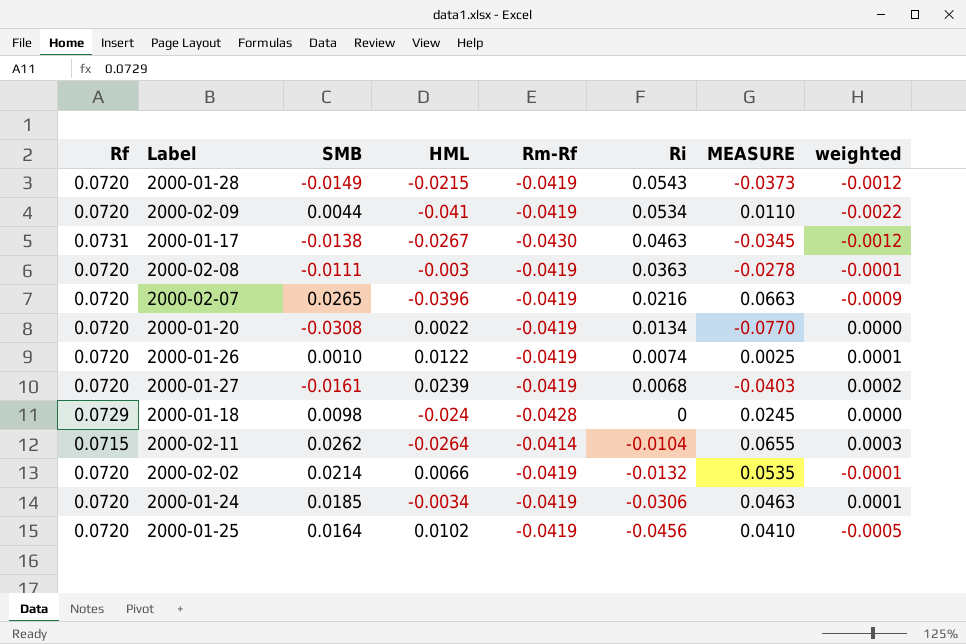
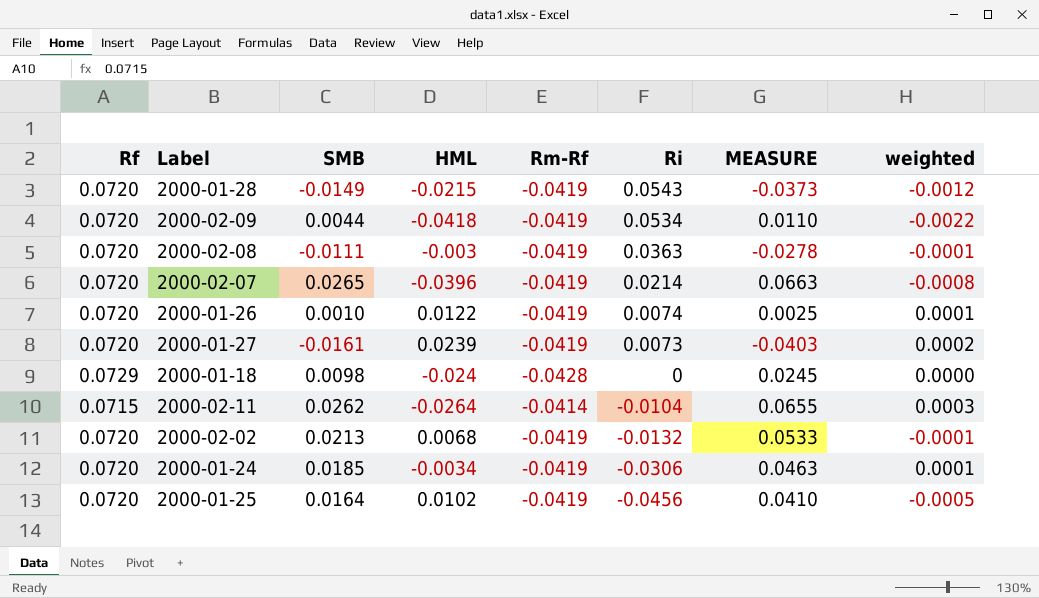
row 2000-01-17: 0.0731 | -0.0138 | -0.0267 | -0.0430 | 0.0463 | -0.0345 | -0.0012 -> none
row 2000-01-20: 0.0720 | -0.0308 | 0.0022 | -0.0419 | 0.0134 | -0.0770 | 0.0000 -> none
2000-02-09 | HML: -0.041 -> -0.0418
2000-02-07 | Ri: 0.0216 -> 0.0214
2000-02-07 | weighted: -0.0009 -> -0.0008
2000-01-27 | Ri: 0.0068 -> 0.0073
2000-02-02 | SMB: 0.0214 -> 0.0213
2000-02-02 | HML: 0.0066 -> 0.0068
2000-02-02 | MEASURE: 0.0535 -> 0.0533

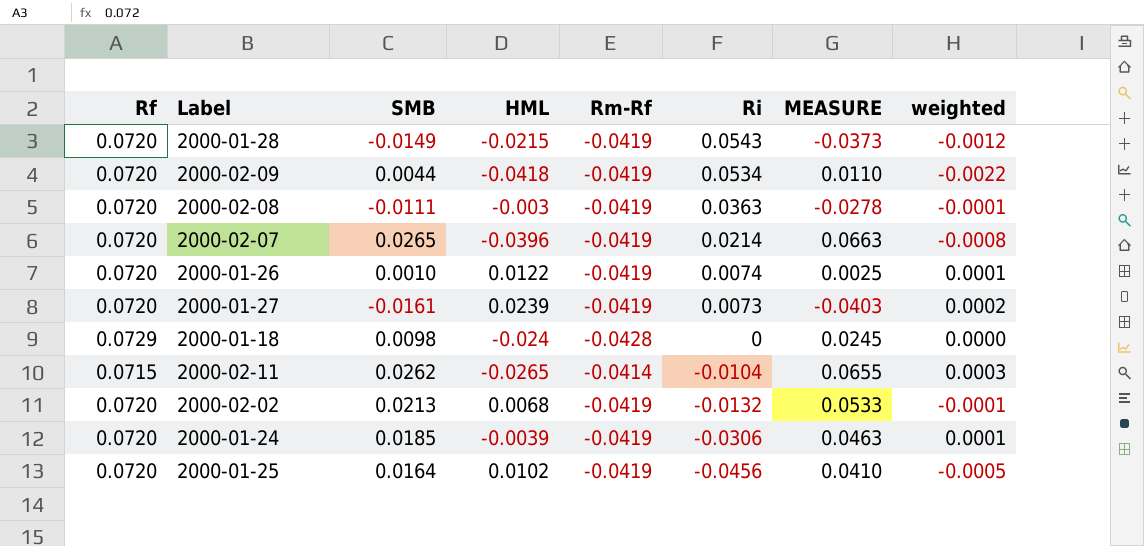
2000-02-11 | HML: -0.0264 -> -0.0265
2000-01-24 | HML: -0.0034 -> -0.0039

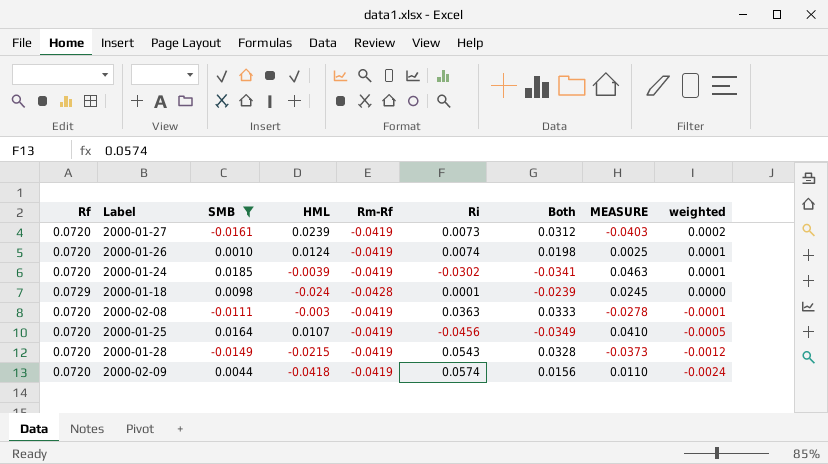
filter: none -> SMB <= 0.0185
row order: Ri descending -> weighted descending
column Both | formula: none -> [HML] + [Ri]
2000-01-26 | HML: 0.0122 -> 0.0124
2000-01-24 | Ri: -0.0306 -> -0.0302
2000-01-18 | Ri: 0 -> 0.0001
2000-01-25 | HML: 0.0102 -> 0.0107
2000-02-09 | Ri: 0.0534 -> 0.0574
2000-02-09 | weighted: -0.0022 -> -0.0024

